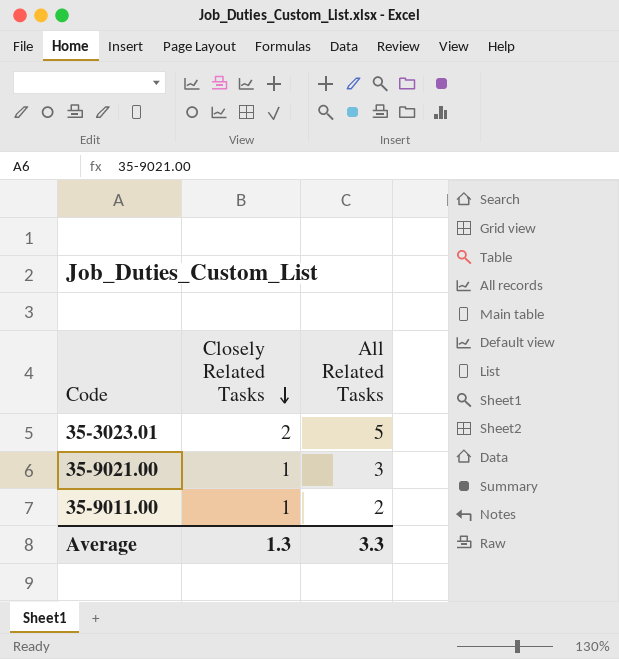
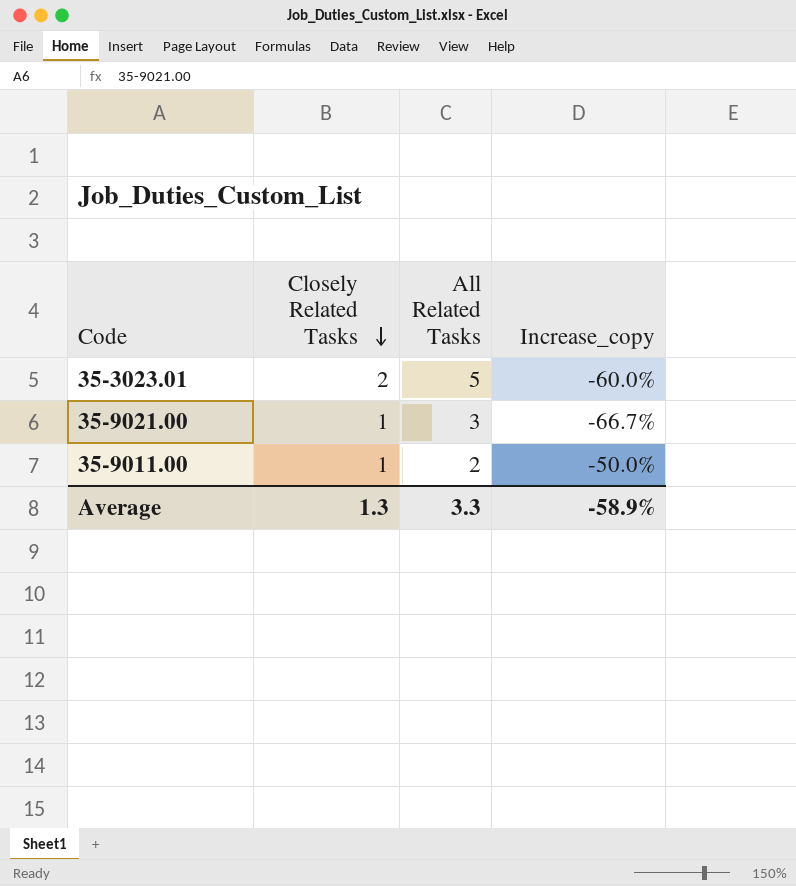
column Increase_copy | formula: none -> ([Closely Related Tasks] - [All Related Tasks]) / [All Related Tasks]

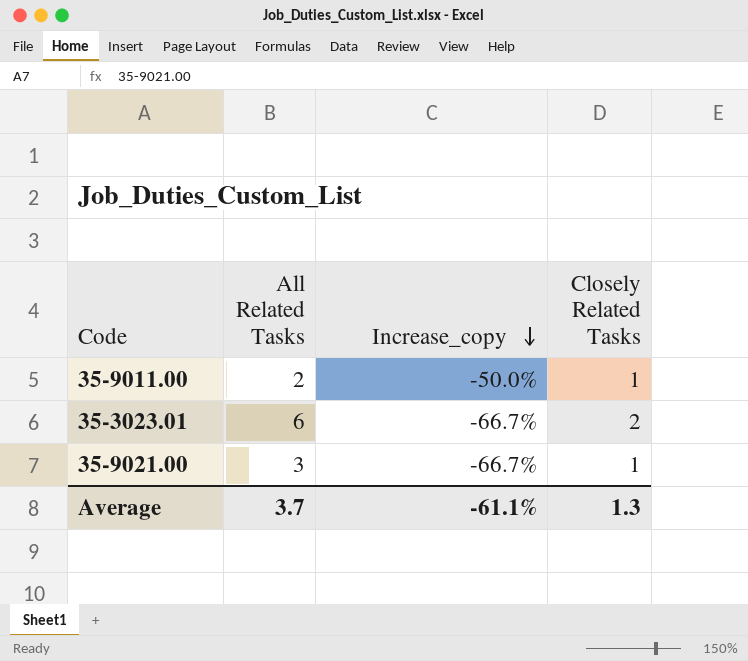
row order: Closely Related Tasks descending -> Increase_copy descending
column Closely Related Tasks | position: 2 -> 4
35-3023.01 | All Related Tasks: 5 -> 6
35-3023.01 | Increase_copy: -60.0% -> -66.7%
Average | All Related Tasks: 3.3 -> 3.7
Average | Increase_copy: -58.9% -> -61.1%

